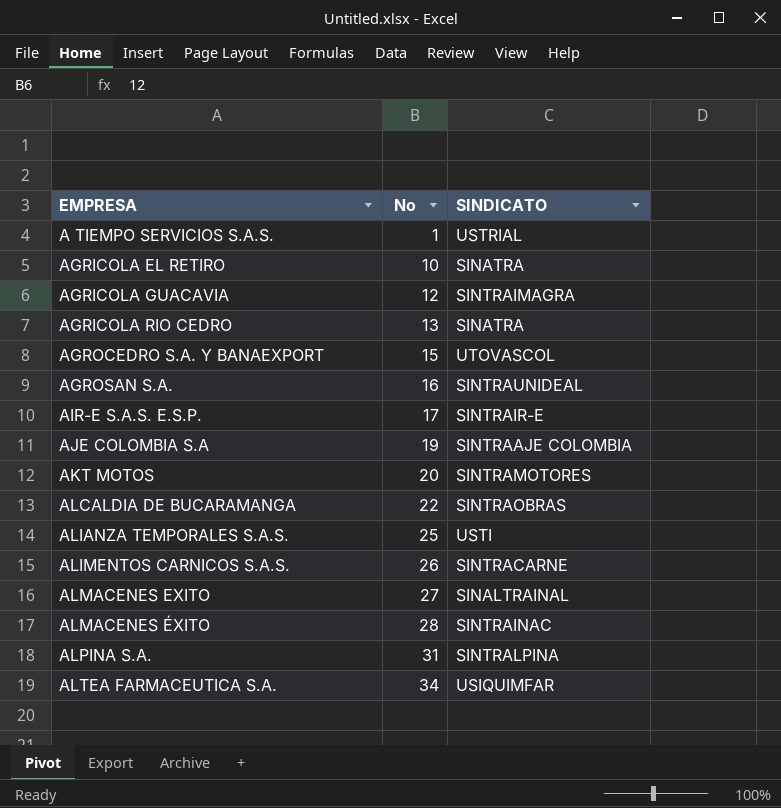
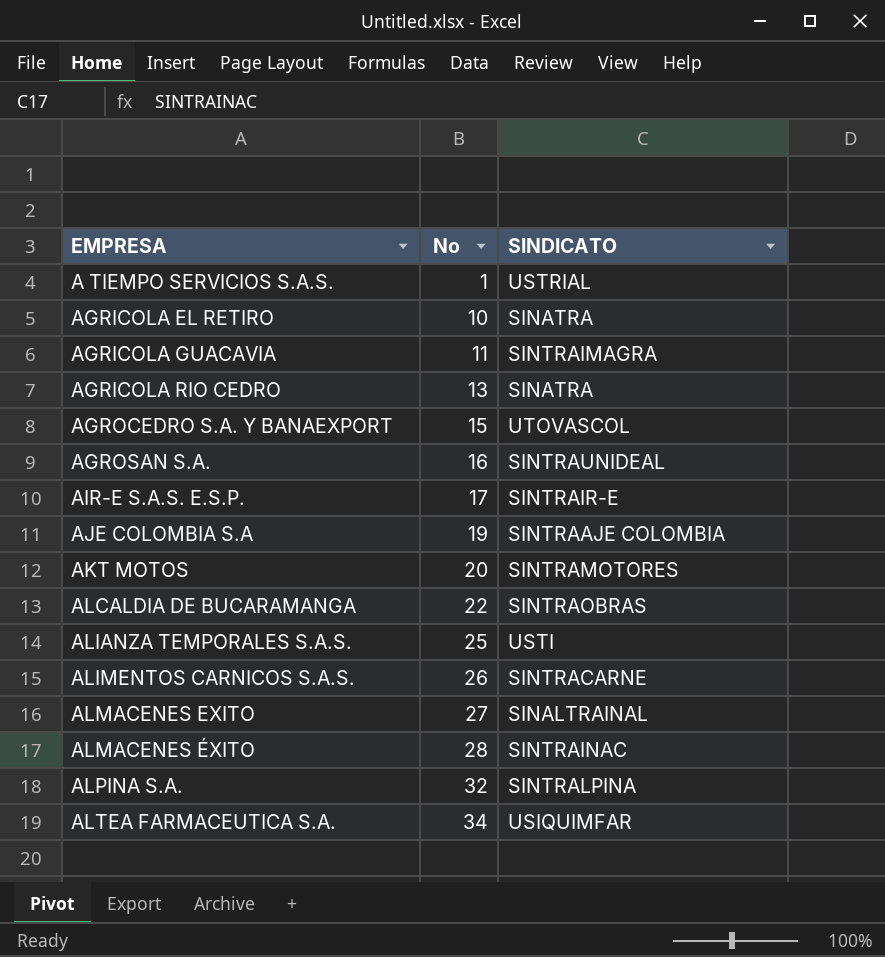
AGRICOLA GUACAVIA | No: 12 -> 11
ALPINA S.A. | No: 31 -> 32

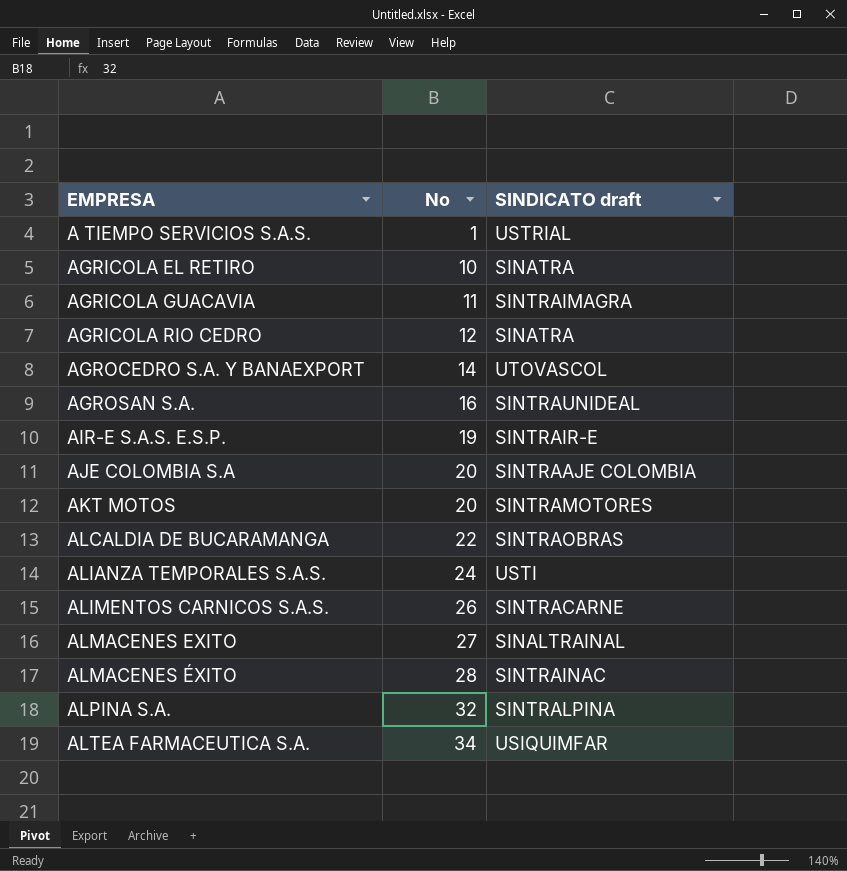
column name: SINDICATO -> SINDICATO draft
AGRICOLA RIO CEDRO | No: 13 -> 12
AGROCEDRO S.A. Y BANAEXPORT | No: 15 -> 14
AIR-E S.A.S. E.S.P. | No: 17 -> 19
AJE COLOMBIA S.A | No: 19 -> 20
ALIANZA TEMPORALES S.A.S. | No: 25 -> 24

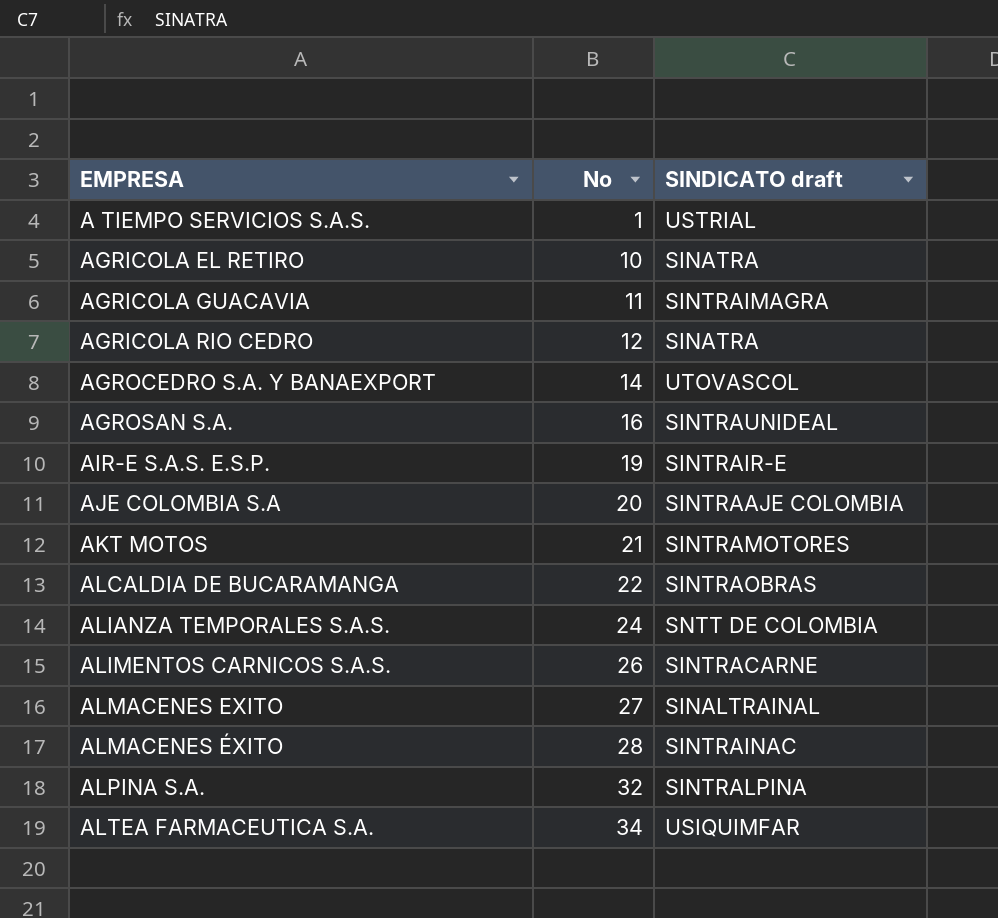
AKT MOTOS | No: 20 -> 21
ALIANZA TEMPORALES S.A.S. | SINDICATO draft: USTI -> SNTT DE COLOMBIA

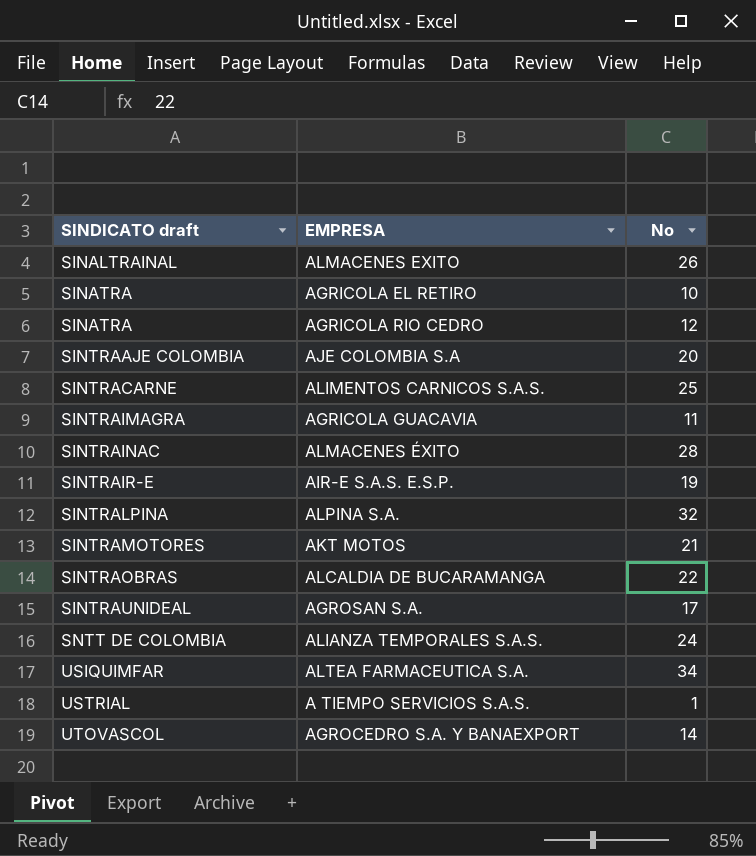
row order: EMPRESA ascending -> SINDICATO draft ascending
column SINDICATO draft | position: 3 -> 1
ALMACENES EXITO | No: 27 -> 26
ALIMENTOS CARNICOS S.A.S. | No: 26 -> 25
AGROSAN S.A. | No: 16 -> 17

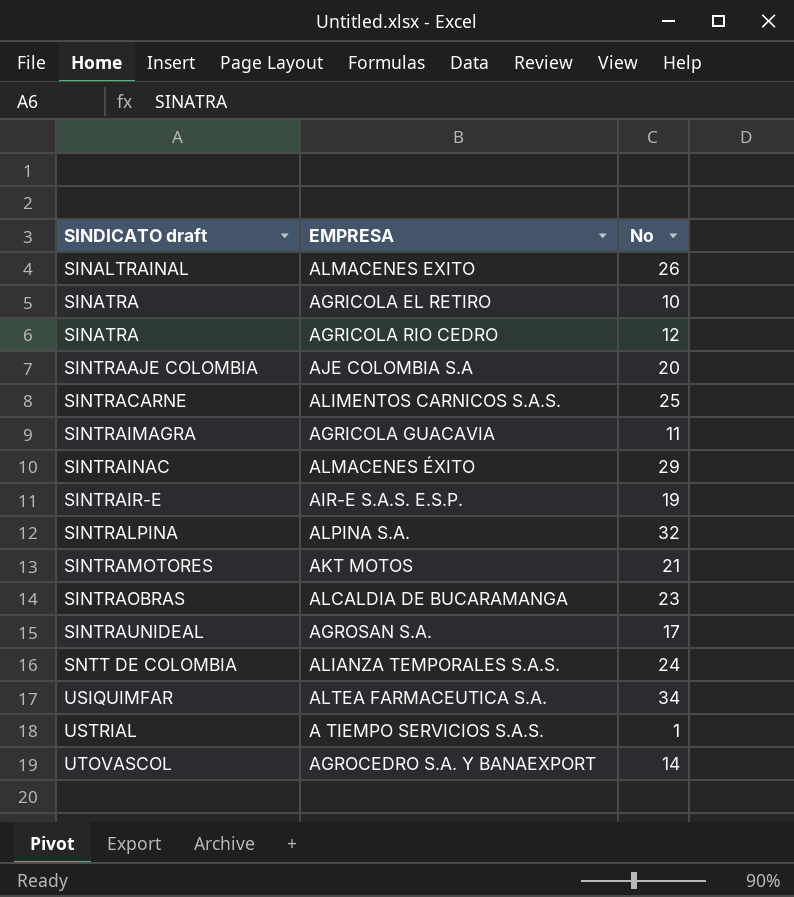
ALMACENES ÉXITO | No: 28 -> 29
ALCALDIA DE BUCARAMANGA | No: 22 -> 23

